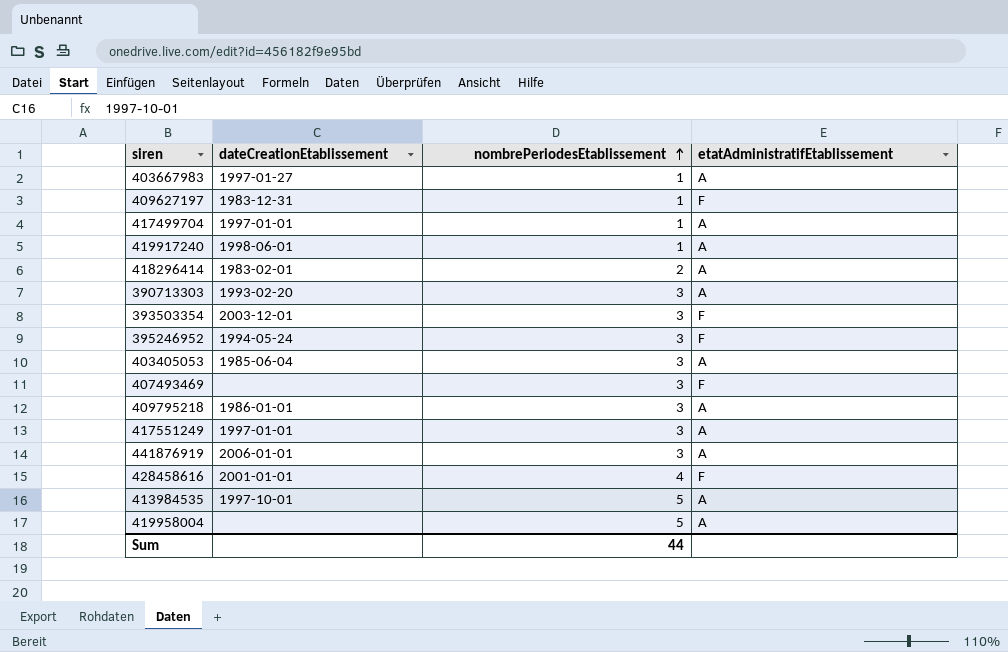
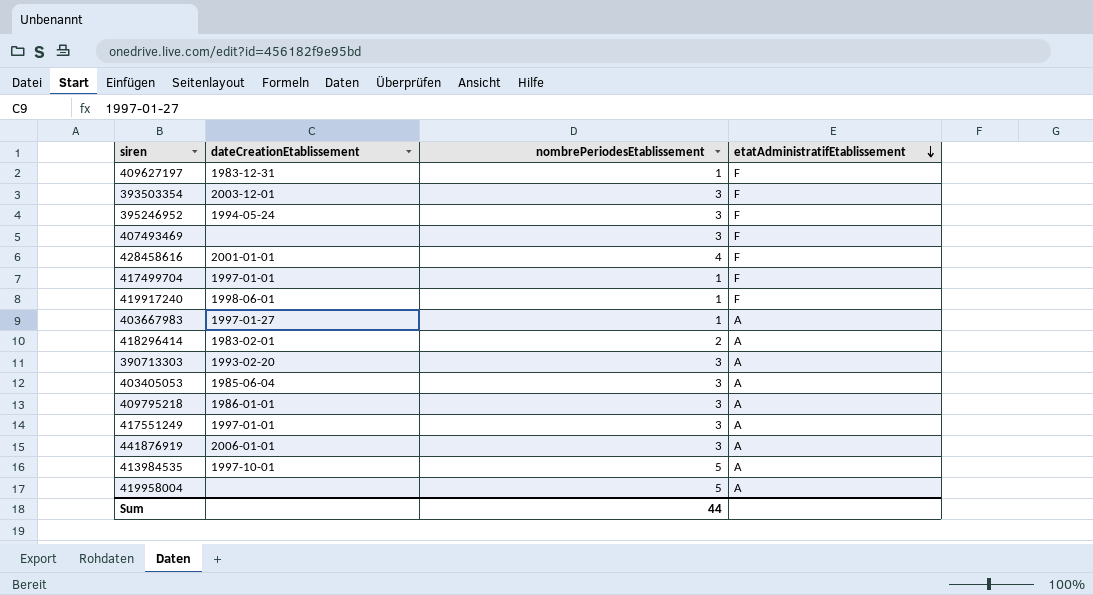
row order: nombrePeriodesEtablissement ascending -> etatAdministratifEtablissement descending
417499704 | etatAdministratifEtablissement: A -> F
419917240 | etatAdministratifEtablissement: A -> F

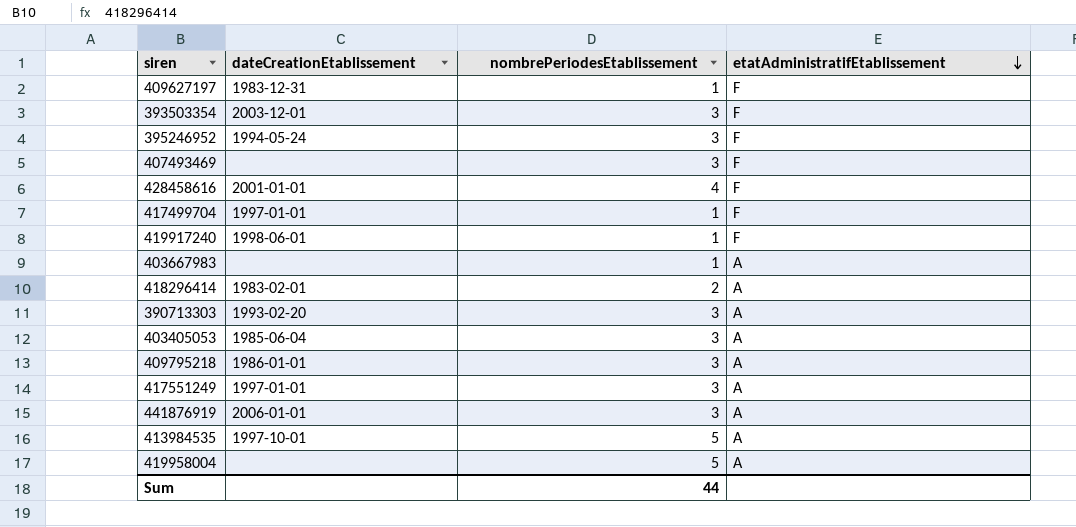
403667983 | dateCreationEtablissement: 1997-01-27 -> none

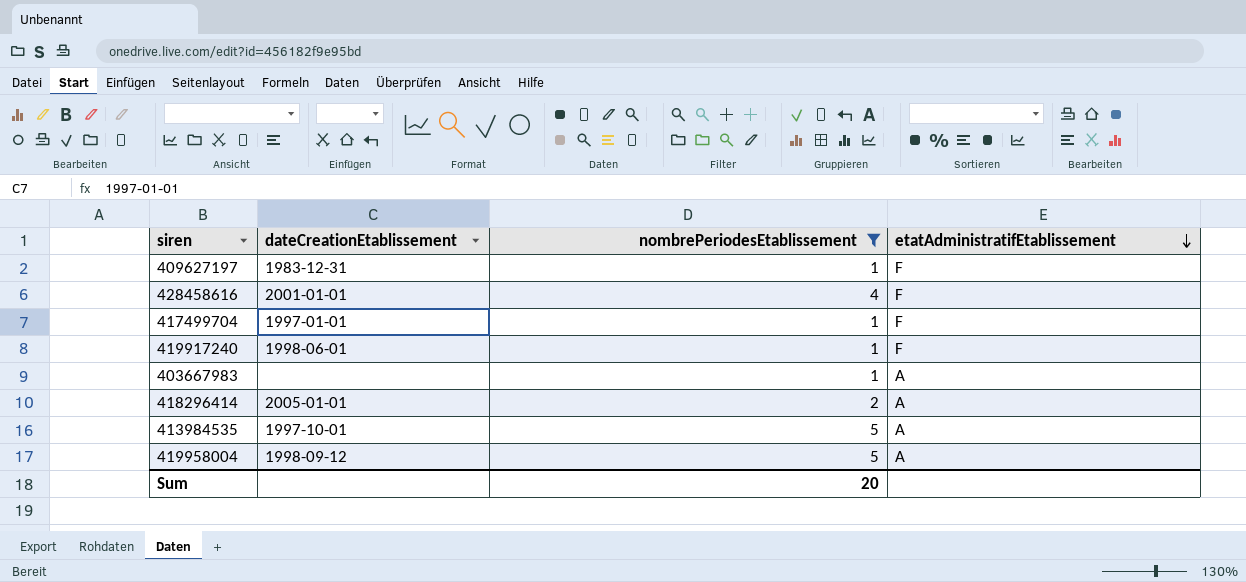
filter: none -> nombrePeriodesEtablissement != 3
418296414 | dateCreationEtablissement: 1983-02-01 -> 2005-01-01
419958004 | dateCreationEtablissement: none -> 1998-09-12
Sum | nombrePeriodesEtablissement: 44 -> 20

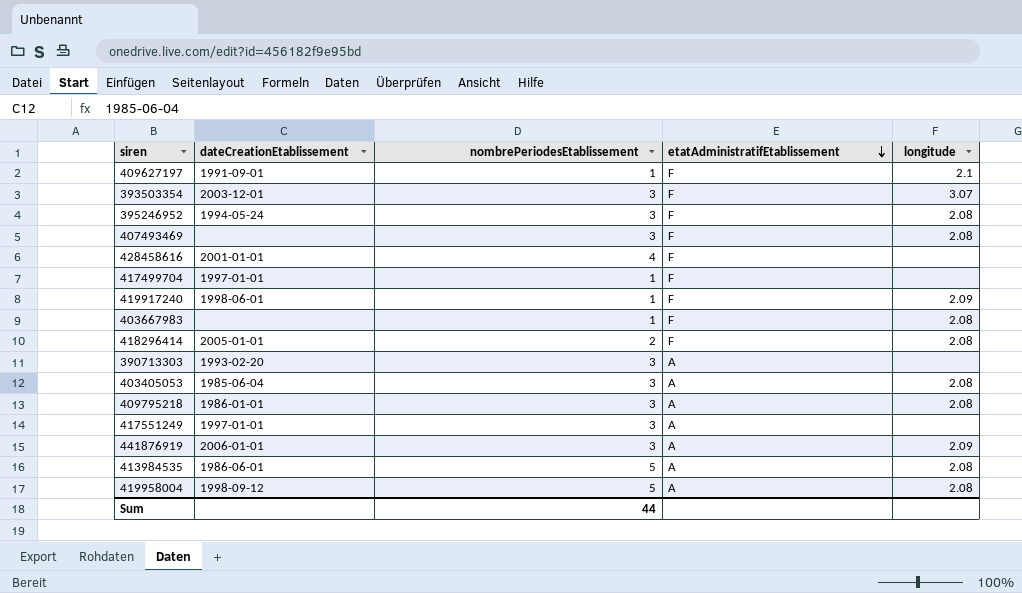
filter: nombrePeriodesEtablissement != 3 -> none
column longitude | position: none -> 5
409627197 | dateCreationEtablissement: 1983-12-31 -> 1991-09-01
403667983 | etatAdministratifEtablissement: A -> F
418296414 | etatAdministratifEtablissement: A -> F
413984535 | dateCreationEtablissement: 1997-10-01 -> 1986-06-01
Sum | nombrePeriodesEtablissement: 20 -> 44

